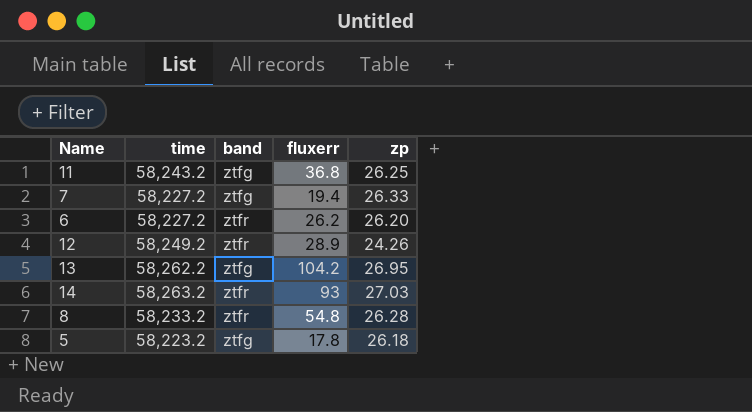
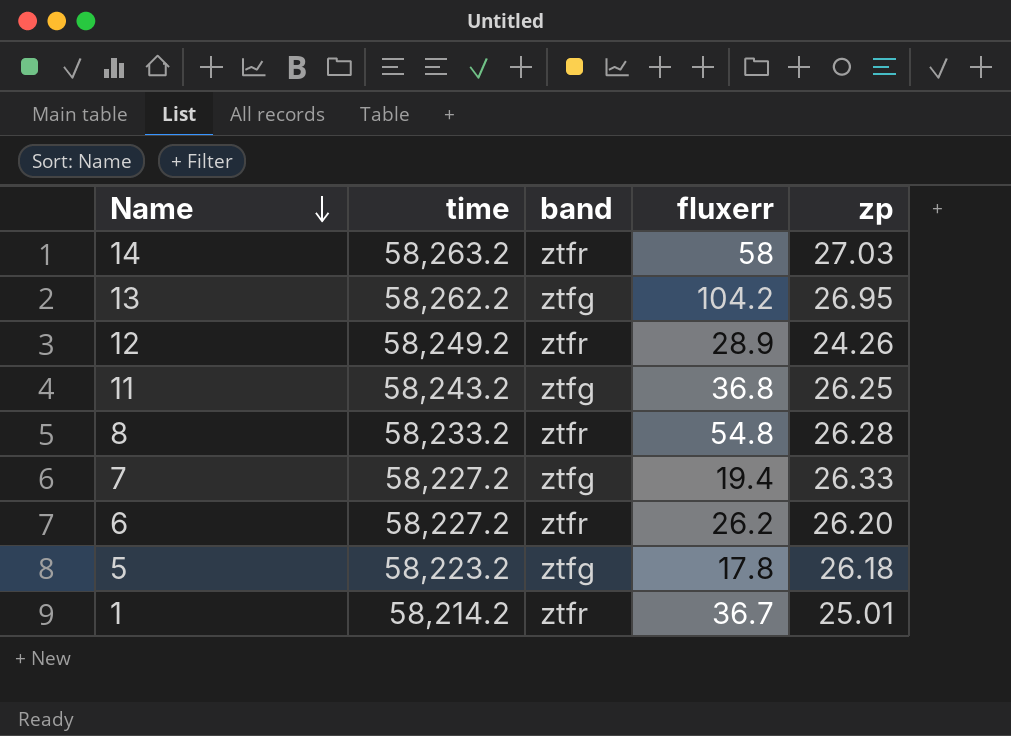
row order: none -> Name descending
14 | fluxerr: 93 -> 58
row 1: none -> 58,214.2 | ztfr | 36.7 | 25.01

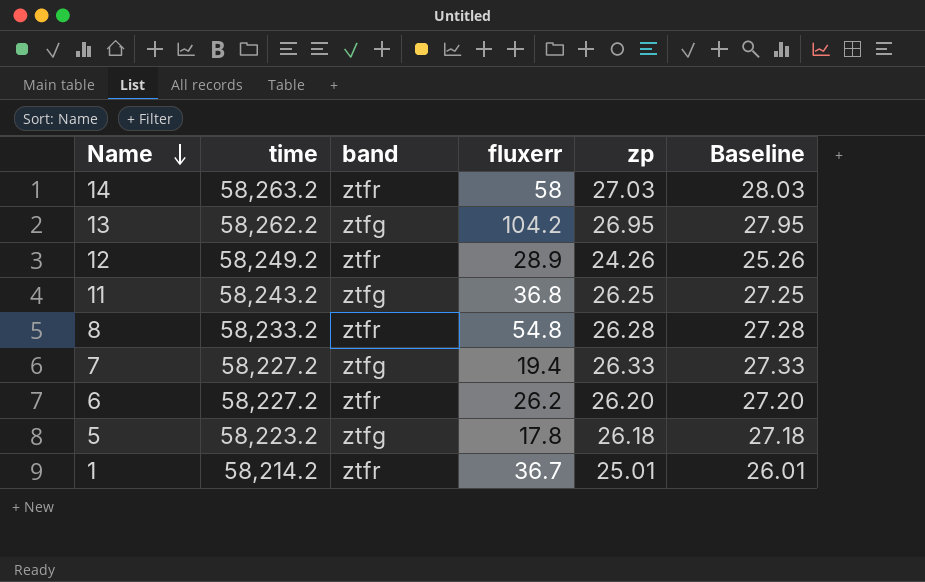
column Baseline | formula: none -> [zp] + 1

